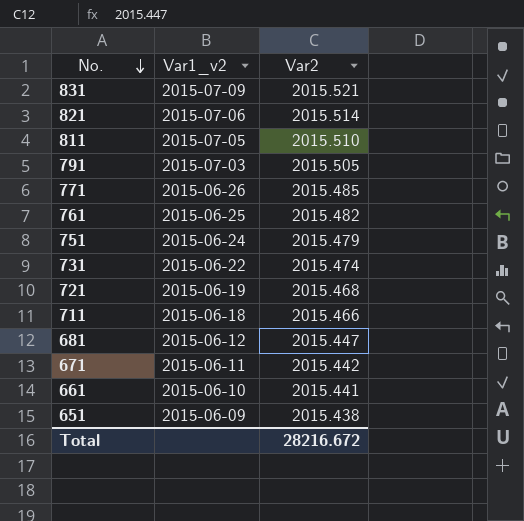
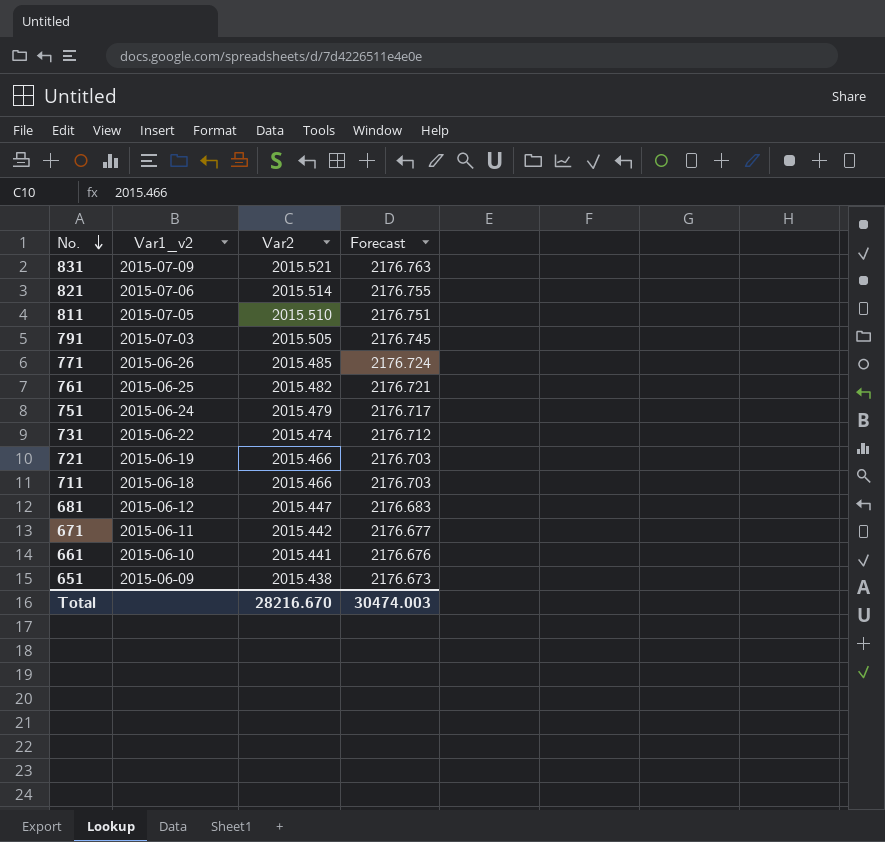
column Forecast | formula: none -> [Var2] * 1.08
721 | Var2: 2015.468 -> 2015.466
Total | Var2: 28216.672 -> 28216.670

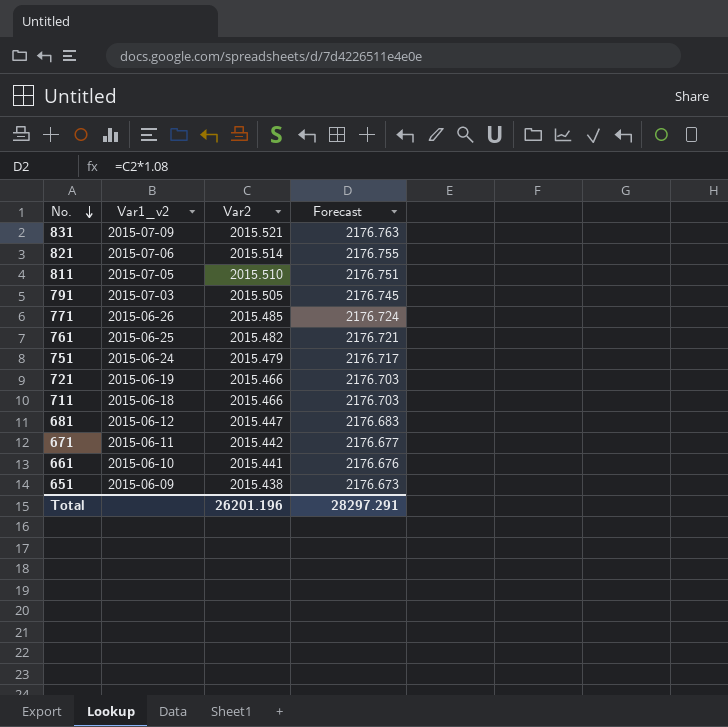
row 731: 2015-06-22 | 2015.474 | 2176.712 -> none
Total | Var2: 28216.670 -> 26201.196
Total | Forecast: 30474.003 -> 28297.291

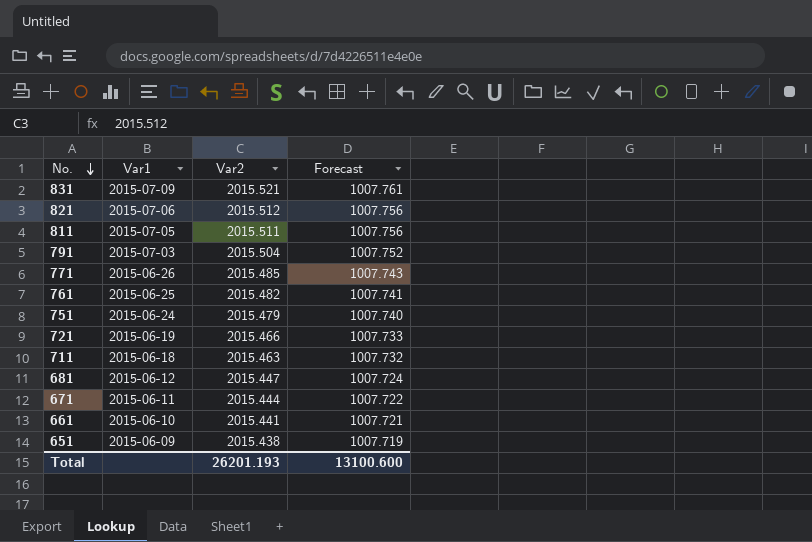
column name: Var1_v2 -> Var1
column Forecast | formula: [Var2] * 1.08 -> [Var2] * 0.5
821 | Var2: 2015.514 -> 2015.512
811 | Var2: 2015.510 -> 2015.511
791 | Var2: 2015.505 -> 2015.504
711 | Var2: 2015.466 -> 2015.463
671 | Var2: 2015.442 -> 2015.444
Total | Var2: 26201.196 -> 26201.193
Total | Forecast: 28297.291 -> 13100.600

